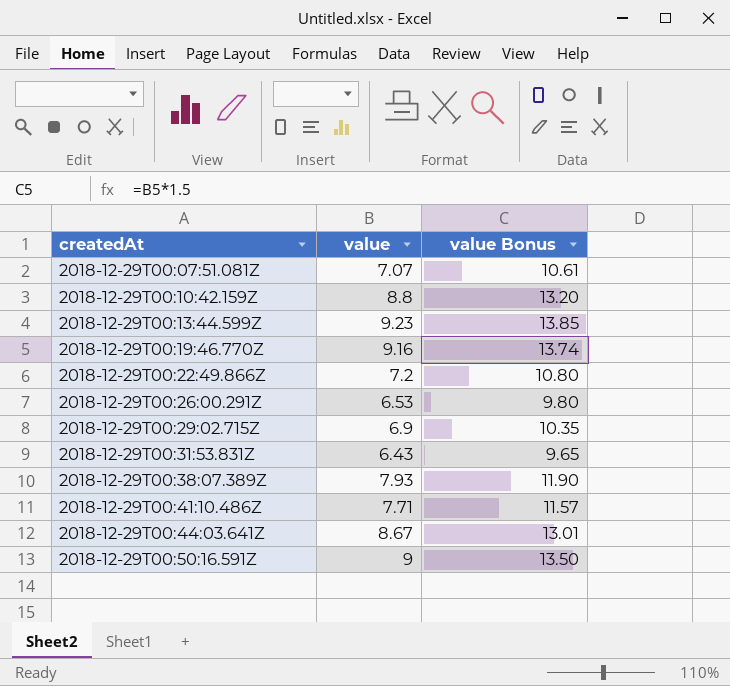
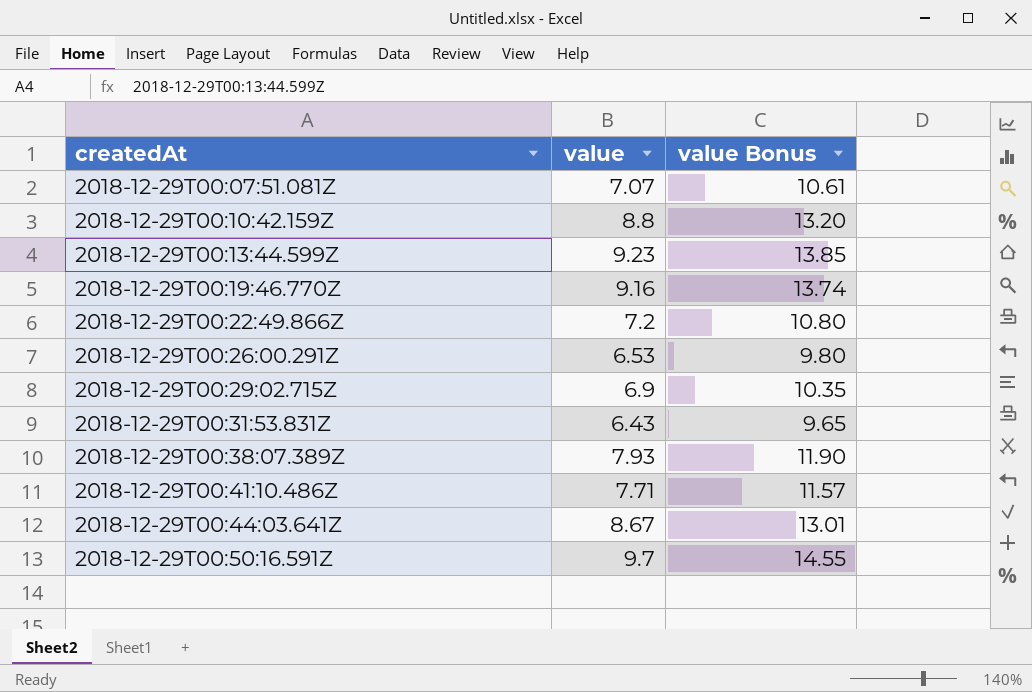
2018-12-29T00:50:16.591Z | value: 9 -> 9.7
2018-12-29T00:50:16.591Z | value Bonus: 13.50 -> 14.55

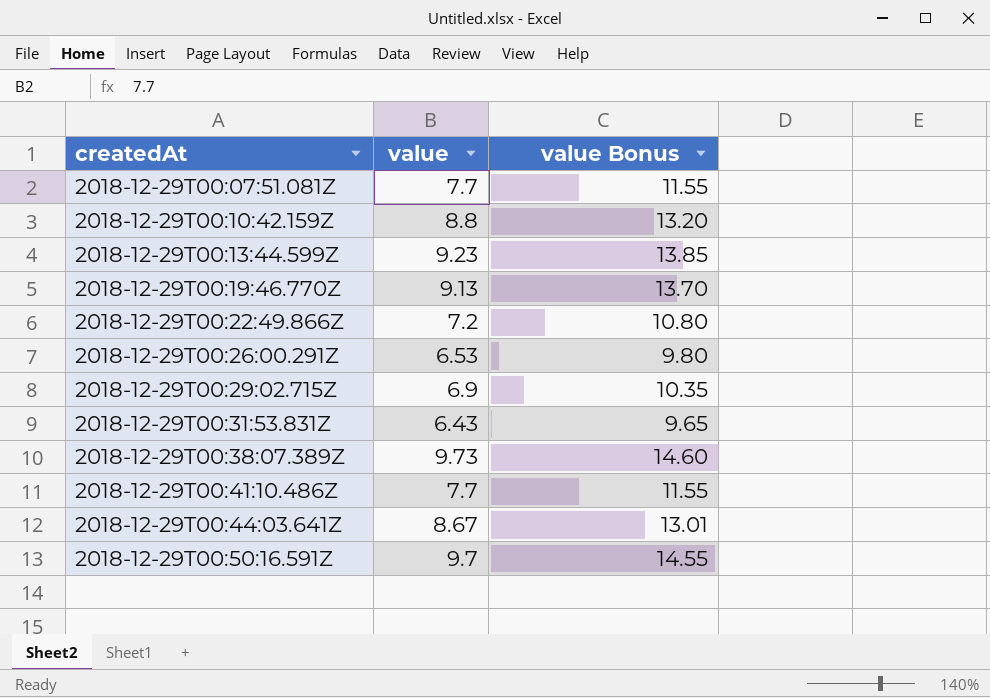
2018-12-29T00:07:51.081Z | value: 7.07 -> 7.7
2018-12-29T00:07:51.081Z | value Bonus: 10.61 -> 11.55
2018-12-29T00:19:46.770Z | value: 9.16 -> 9.13
2018-12-29T00:19:46.770Z | value Bonus: 13.74 -> 13.70
2018-12-29T00:38:07.389Z | value: 7.93 -> 9.73
2018-12-29T00:38:07.389Z | value Bonus: 11.90 -> 14.60
2018-12-29T00:41:10.486Z | value: 7.71 -> 7.7
2018-12-29T00:41:10.486Z | value Bonus: 11.57 -> 11.55

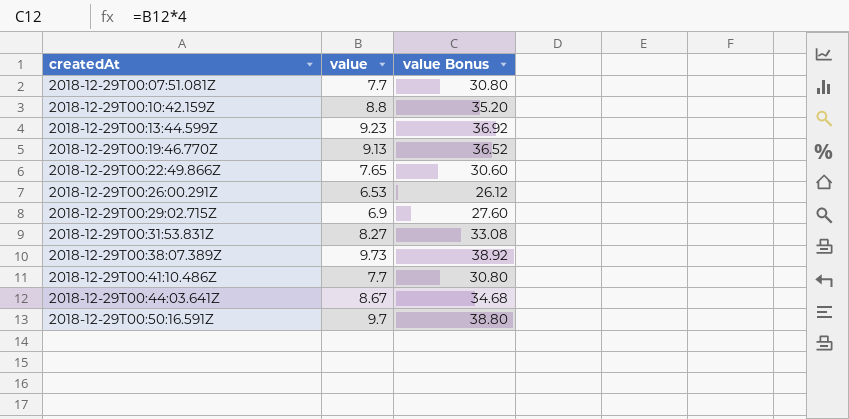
column value Bonus | formula: [value] * 1.5 -> [value] * 4
2018-12-29T00:22:49.866Z | value: 7.2 -> 7.65
2018-12-29T00:31:53.831Z | value: 6.43 -> 8.27

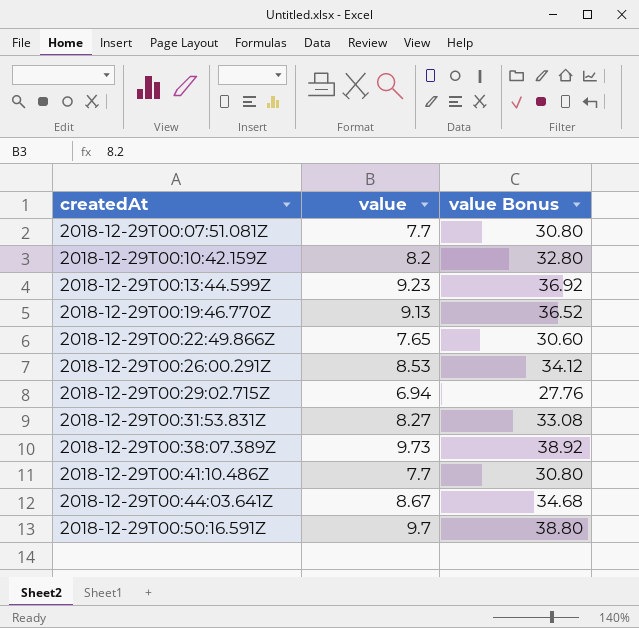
2018-12-29T00:10:42.159Z | value: 8.8 -> 8.2
2018-12-29T00:10:42.159Z | value Bonus: 35.20 -> 32.80
2018-12-29T00:26:00.291Z | value: 6.53 -> 8.53
2018-12-29T00:26:00.291Z | value Bonus: 26.12 -> 34.12
2018-12-29T00:29:02.715Z | value: 6.9 -> 6.94
2018-12-29T00:29:02.715Z | value Bonus: 27.60 -> 27.76

